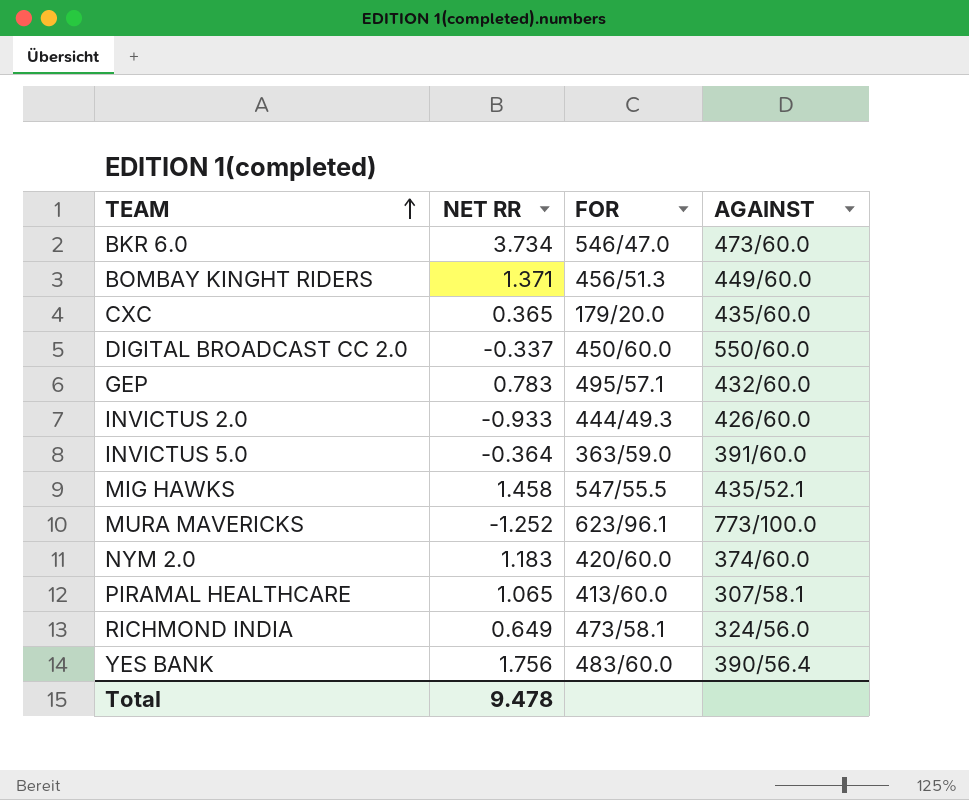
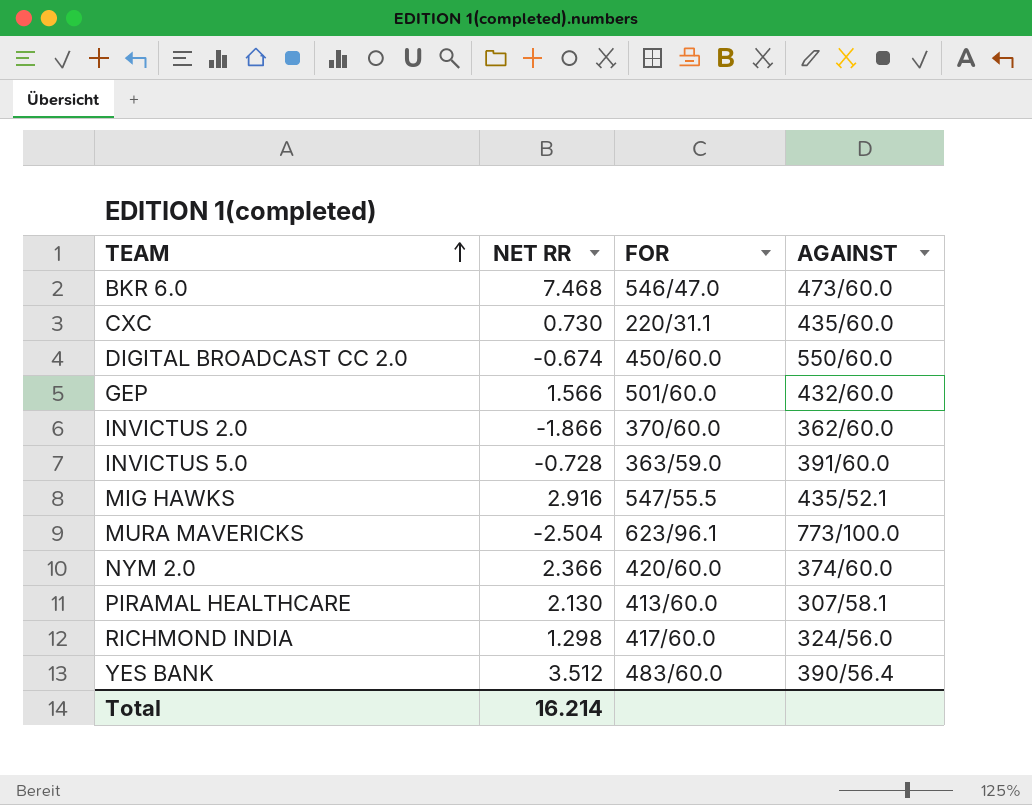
row BOMBAY KINGHT RIDERS: 1.371 | 456/51.3 | 449/60.0 -> none
BKR 6.0 | NET RR: 3.734 -> 7.468
CXC | NET RR: 0.365 -> 0.730
CXC | FOR: 179/20.0 -> 220/31.1
DIGITAL BROADCAST CC 2.0 | NET RR: -0.337 -> -0.674
GEP | NET RR: 0.783 -> 1.566
GEP | FOR: 495/57.1 -> 501/60.0
INVICTUS 2.0 | NET RR: -0.933 -> -1.866
INVICTUS 2.0 | FOR: 444/49.3 -> 370/60.0
INVICTUS 2.0 | AGAINST: 426/60.0 -> 362/60.0
INVICTUS 5.0 | NET RR: -0.364 -> -0.728
MIG HAWKS | NET RR: 1.458 -> 2.916
MURA MAVERICKS | NET RR: -1.252 -> -2.504
NYM 2.0 | NET RR: 1.183 -> 2.366
PIRAMAL HEALTHCARE | NET RR: 1.065 -> 2.130
RICHMOND INDIA | NET RR: 0.649 -> 1.298
RICHMOND INDIA | FOR: 473/58.1 -> 417/60.0
YES BANK | NET RR: 1.756 -> 3.512
Total | NET RR: 9.478 -> 16.214

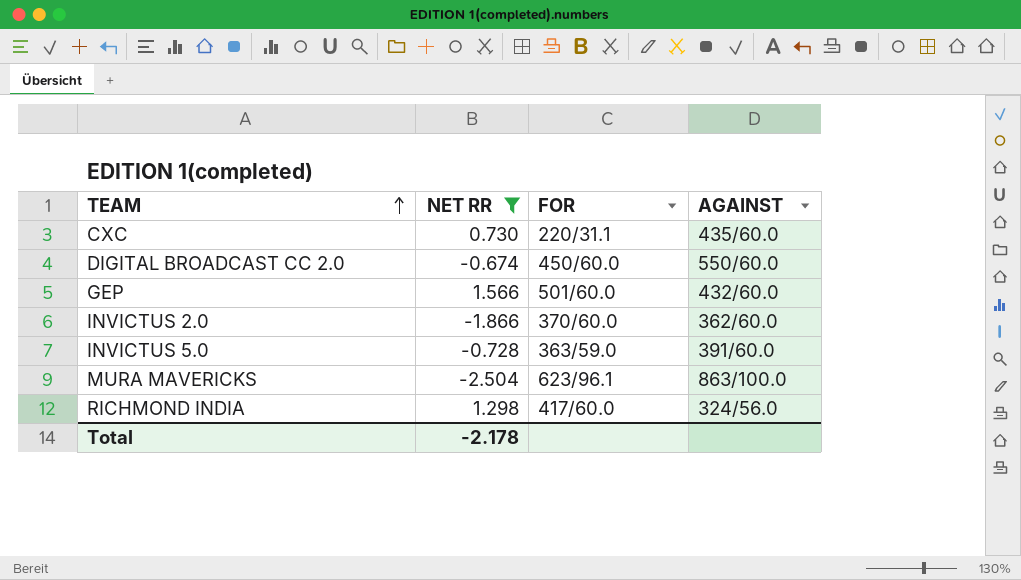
filter: none -> NET RR <= 1.566
MURA MAVERICKS | AGAINST: 773/100.0 -> 863/100.0
Total | NET RR: 16.214 -> -2.178

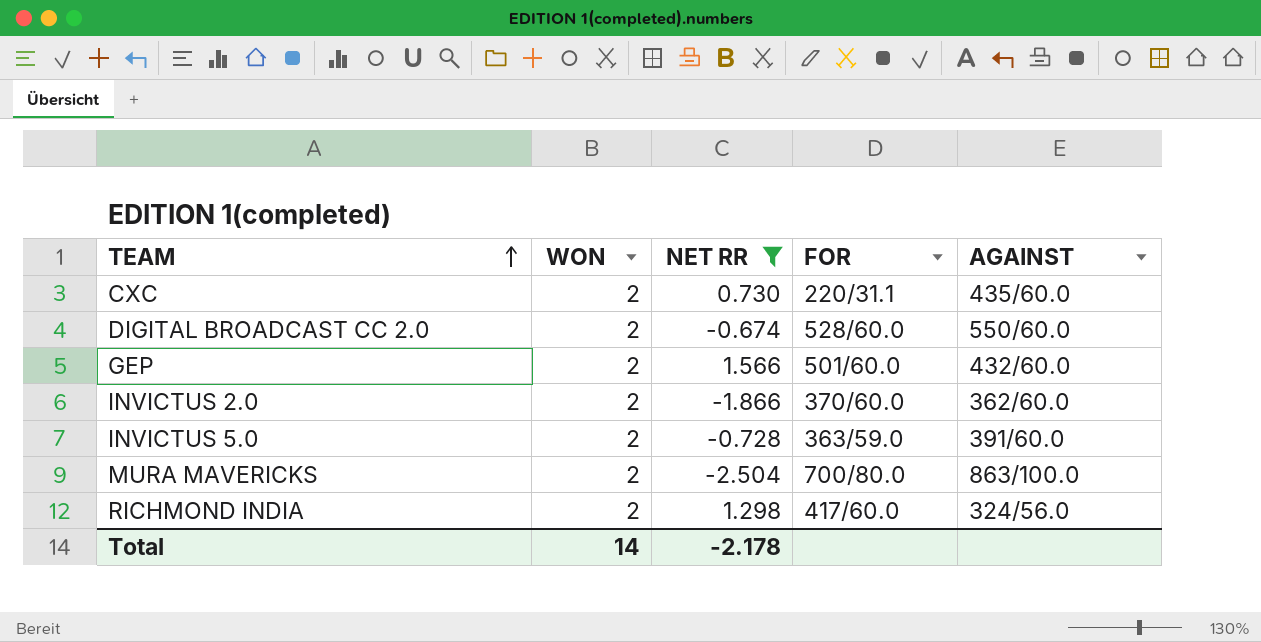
column WON | position: none -> 2
DIGITAL BROADCAST CC 2.0 | FOR: 450/60.0 -> 528/60.0
MURA MAVERICKS | FOR: 623/96.1 -> 700/80.0

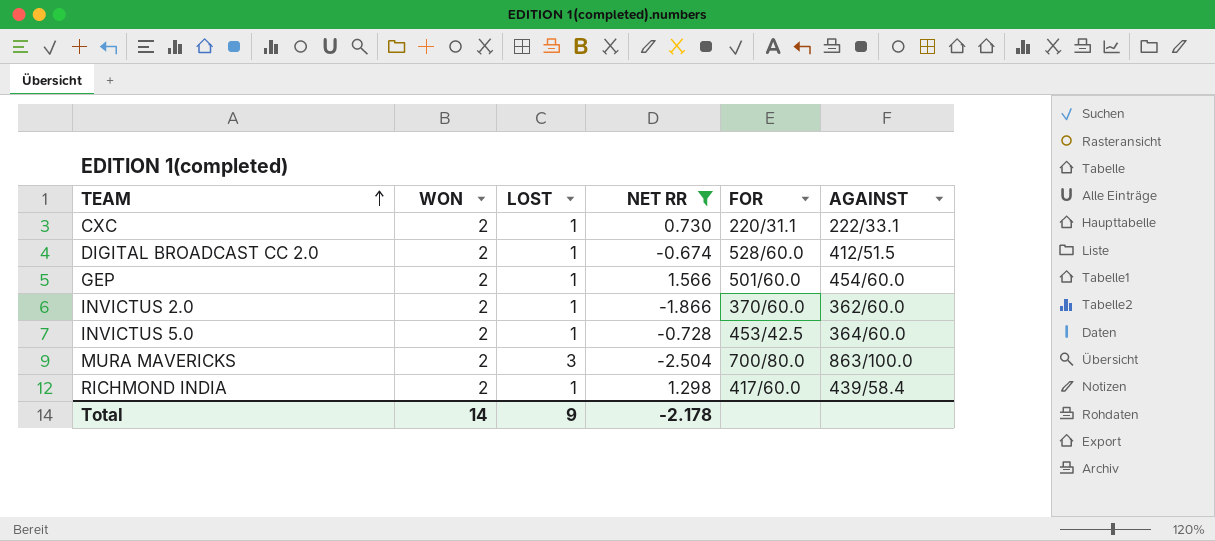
column LOST | position: none -> 3
CXC | AGAINST: 435/60.0 -> 222/33.1
DIGITAL BROADCAST CC 2.0 | AGAINST: 550/60.0 -> 412/51.5
GEP | AGAINST: 432/60.0 -> 454/60.0
INVICTUS 5.0 | FOR: 363/59.0 -> 453/42.5
INVICTUS 5.0 | AGAINST: 391/60.0 -> 364/60.0
RICHMOND INDIA | AGAINST: 324/56.0 -> 439/58.4

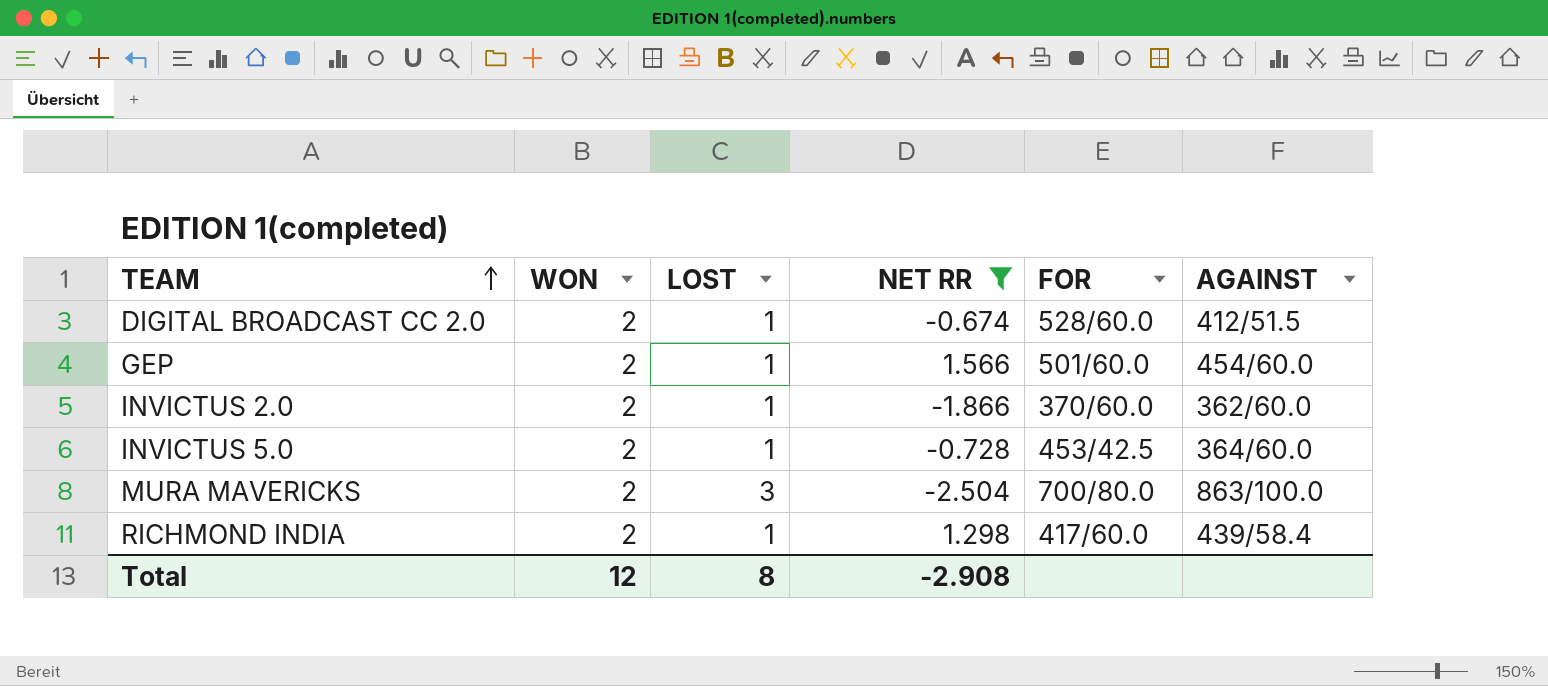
row CXC: 2 | 1 | 0.730 | 220/31.1 | 222/33.1 -> none
Total | WON: 14 -> 12
Total | LOST: 9 -> 8
Total | NET RR: -2.178 -> -2.908

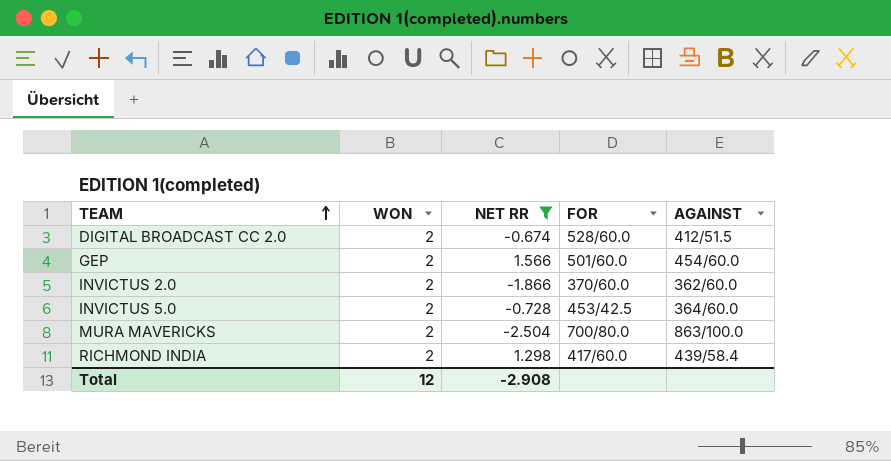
column LOST | position: 3 -> none

